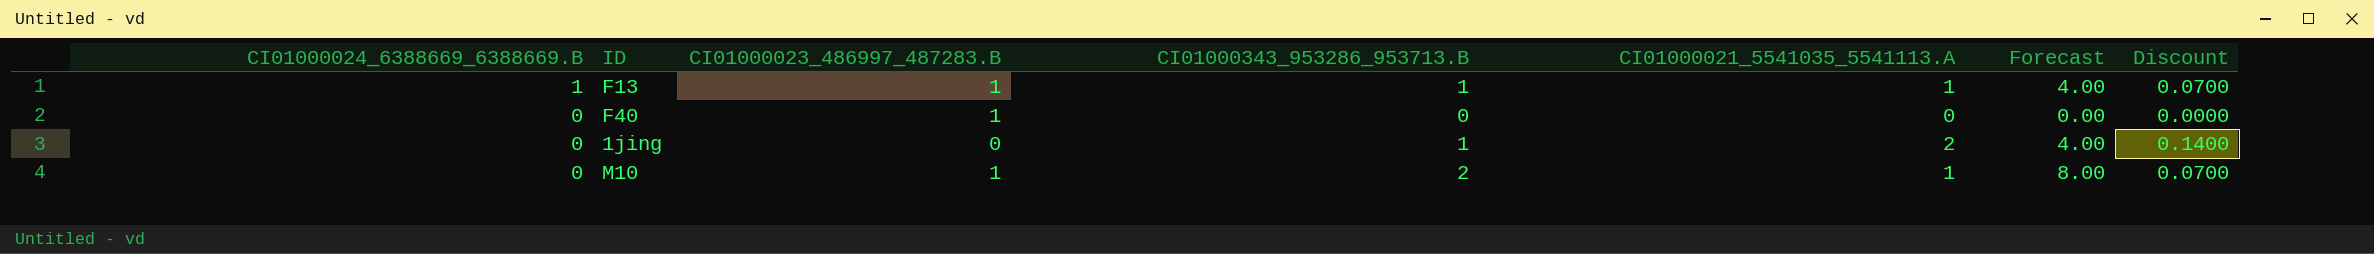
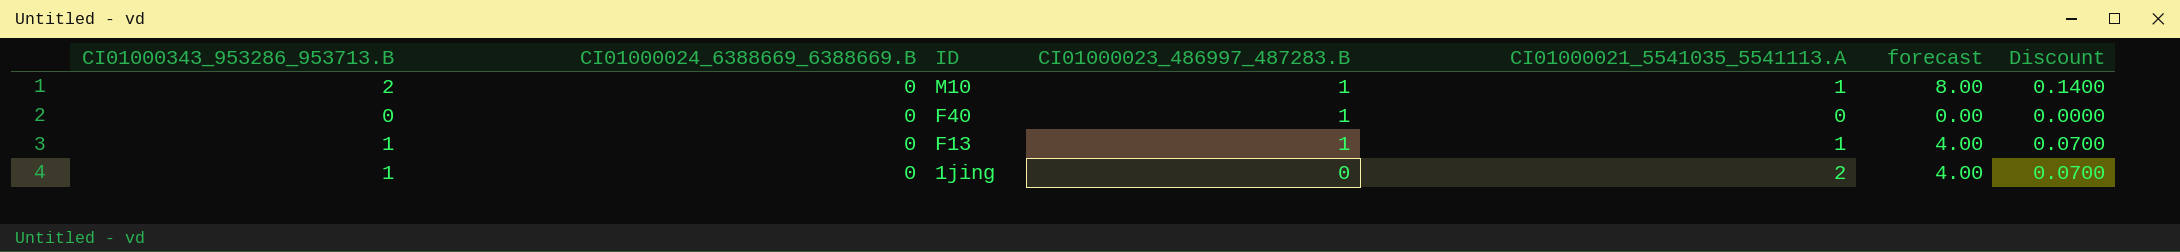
row order: CI01000024_6388669_6388669.B descending -> ID descending
column CI01000343_953286_953713.B | position: 4 -> 1
column name: Forecast -> forecast
column Discount | formula: [CI01000021_5541035_5541113.A] * 0.07 -> [CI01000343_953286_953713.B] * 0.07
F13 | CI01000024_6388669_6388669.B: 1 -> 0

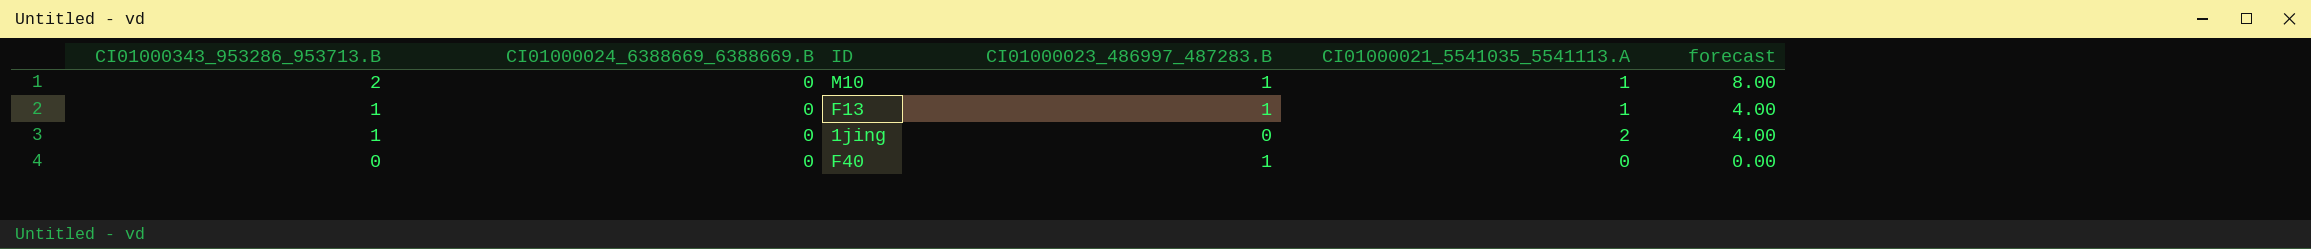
row order: ID descending -> CI01000343_953286_953713.B descending
column Discount | formula: [CI01000343_953286_953713.B] * 0.07 -> none

